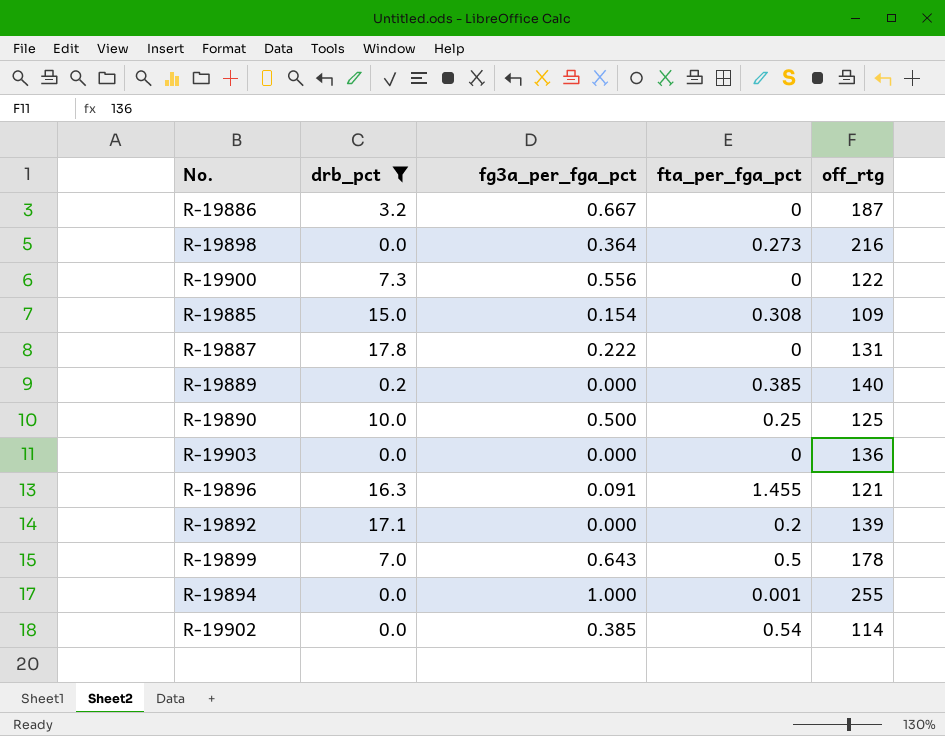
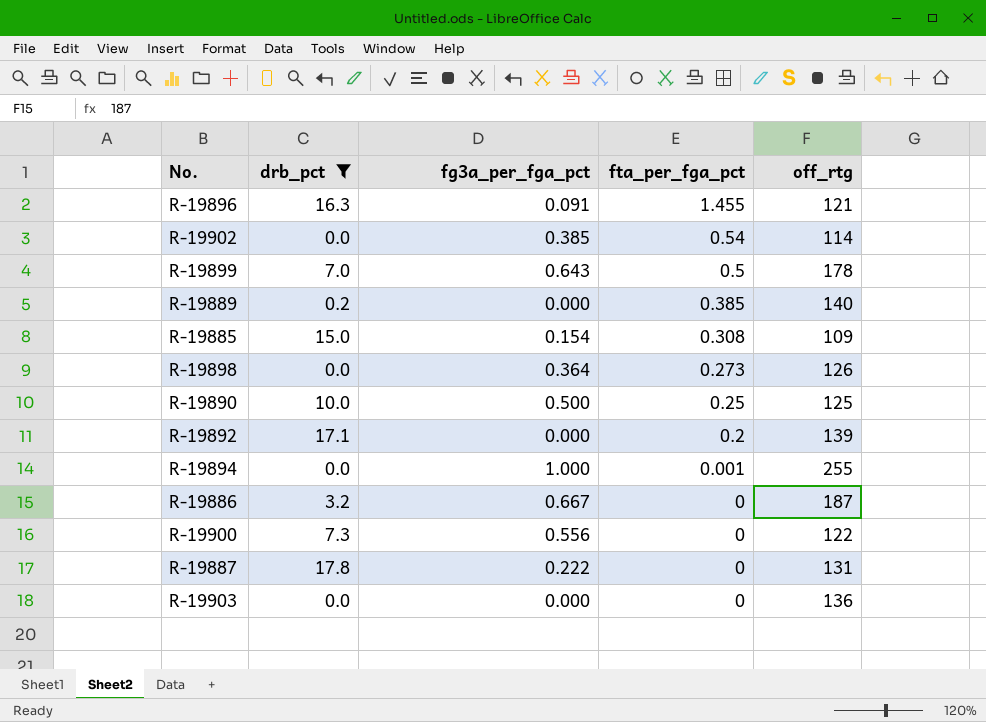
row order: none -> fta_per_fga_pct descending
R-19898 | off_rtg: 216 -> 126

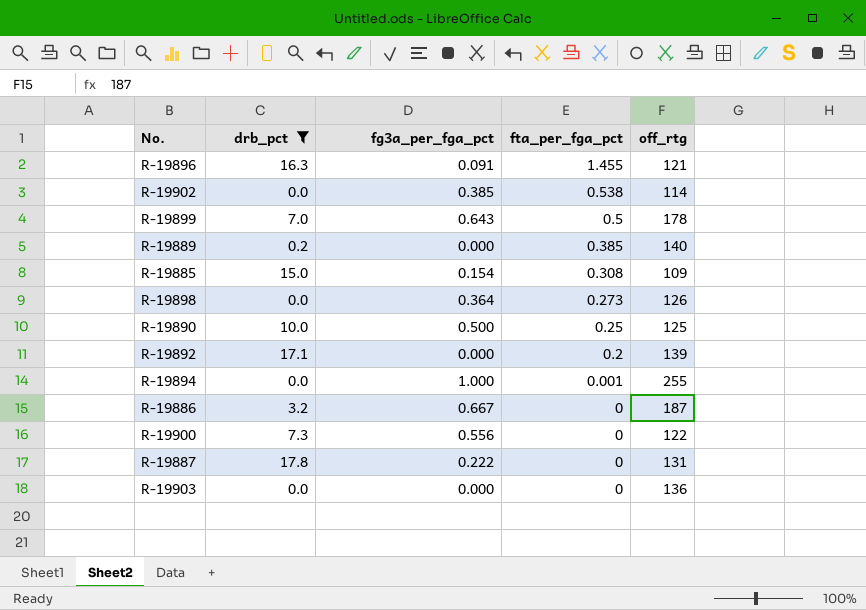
R-19902 | fta_per_fga_pct: 0.54 -> 0.538

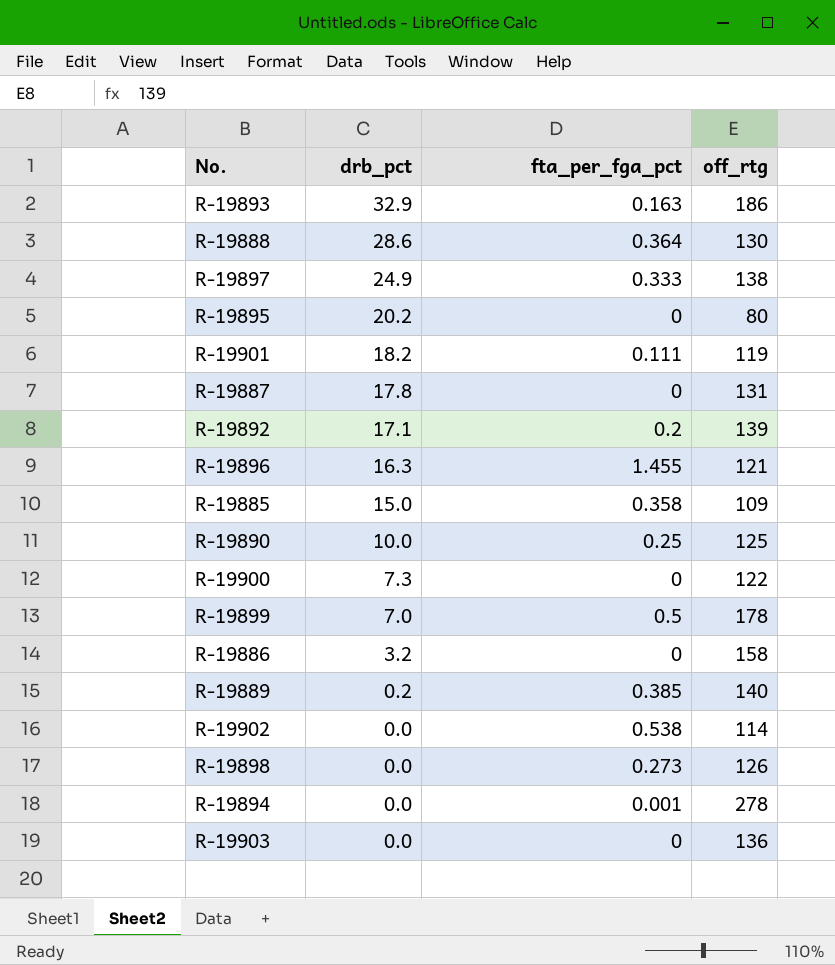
filter: drb_pct <= 17.8 -> none
row order: fta_per_fga_pct descending -> drb_pct descending
column fg3a_per_fga_pct | position: 3 -> none
R-19885 | fta_per_fga_pct: 0.308 -> 0.358
R-19886 | off_rtg: 187 -> 158
R-19894 | off_rtg: 255 -> 278

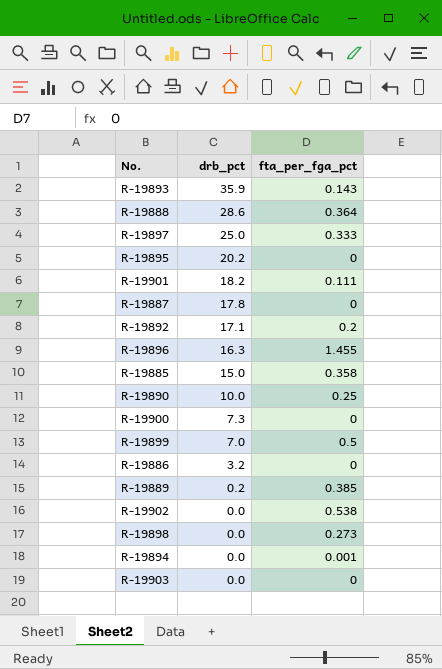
column off_rtg | position: 4 -> none
R-19893 | drb_pct: 32.9 -> 35.9
R-19893 | fta_per_fga_pct: 0.163 -> 0.143
R-19897 | drb_pct: 24.9 -> 25.0

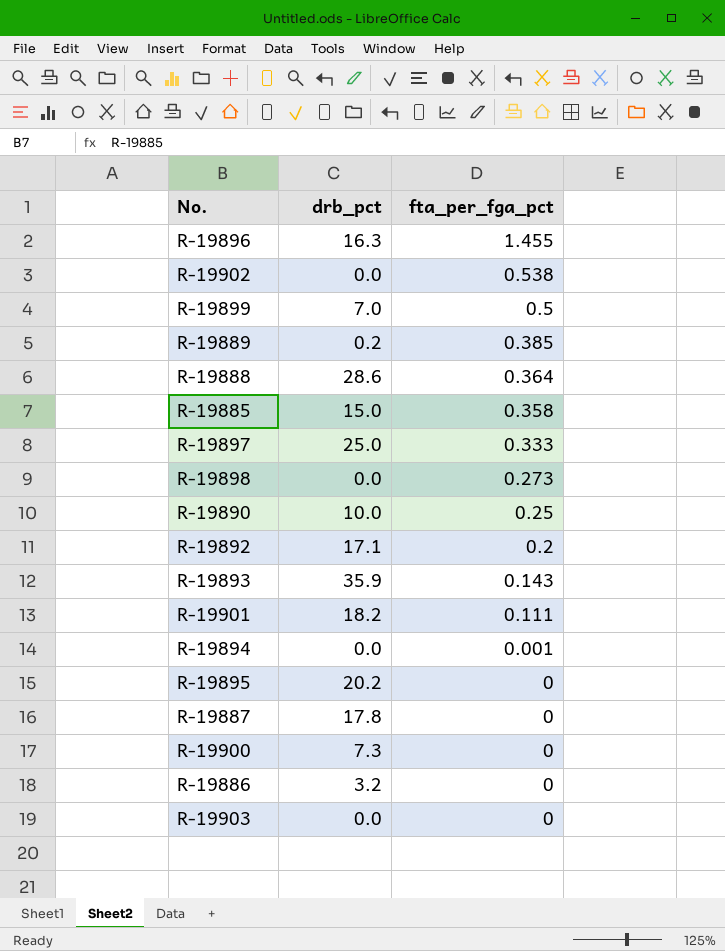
row order: drb_pct descending -> fta_per_fga_pct descending

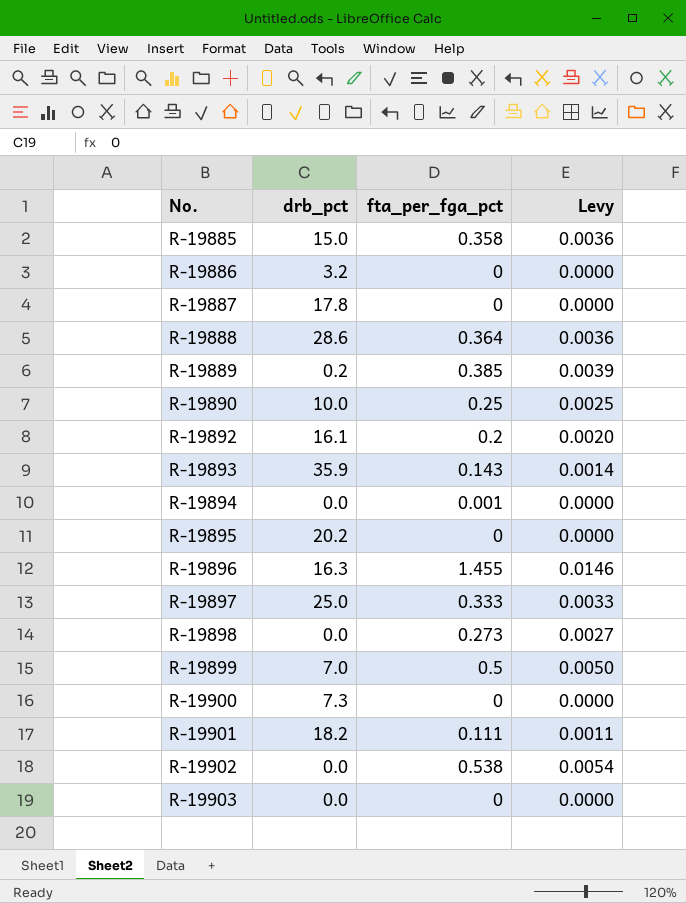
row order: fta_per_fga_pct descending -> No. ascending
column Levy | formula: none -> [fta_per_fga_pct] * 0.01
R-19892 | drb_pct: 17.1 -> 16.1

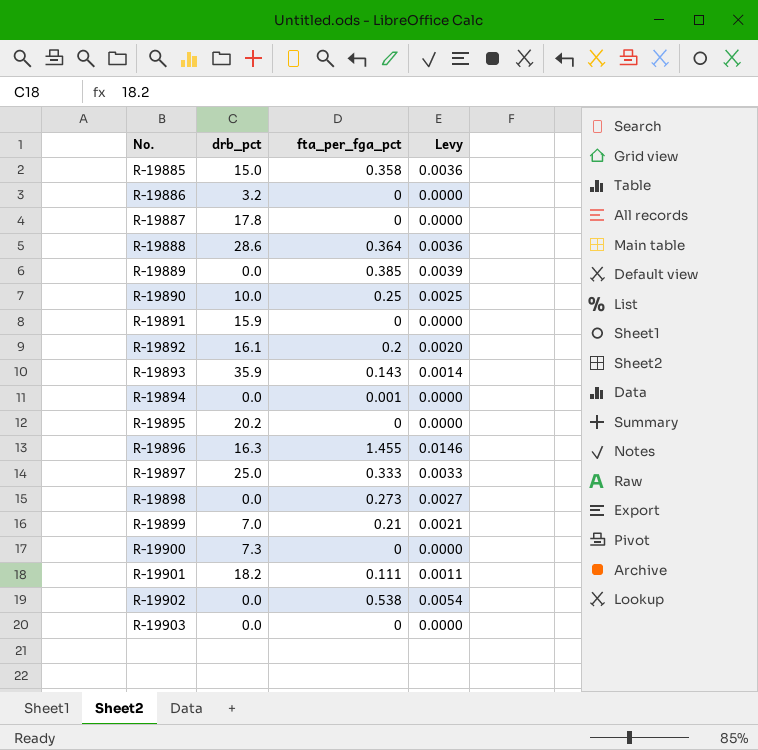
R-19889 | drb_pct: 0.2 -> 0.0
row R-19891: none -> 15.9 | 0 | 0.0000
R-19899 | fta_per_fga_pct: 0.5 -> 0.21
R-19899 | Levy: 0.0050 -> 0.0021

